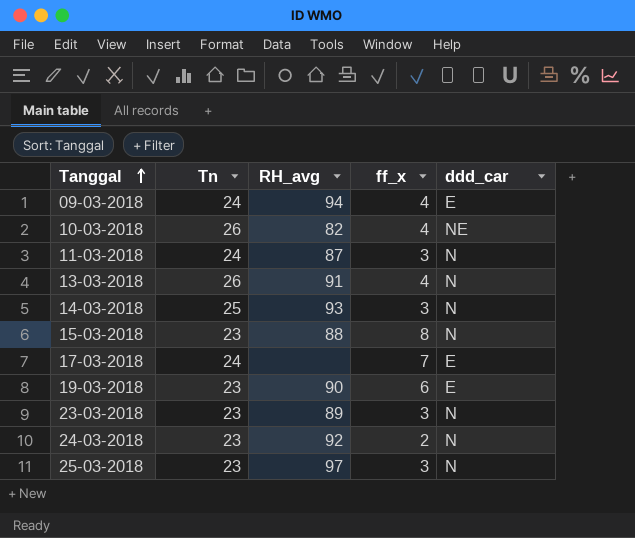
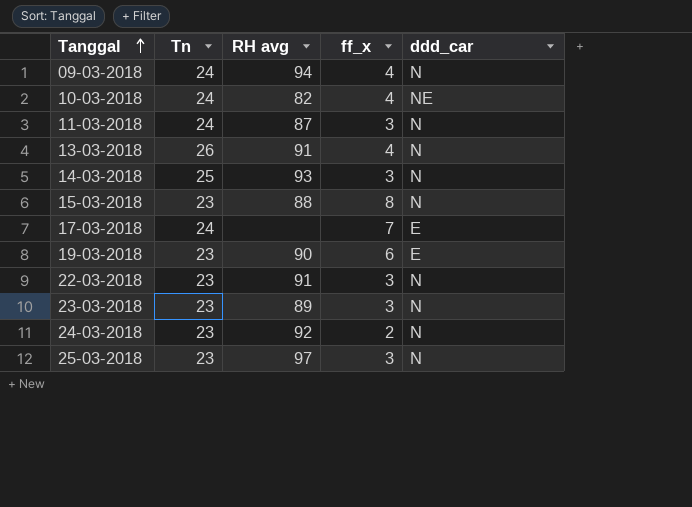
column name: RH_avg -> RH avg
09-03-2018 | ddd_car: E -> N
10-03-2018 | Tn: 26 -> 24
row 22-03-2018: none -> 23 | 91 | 3 | N

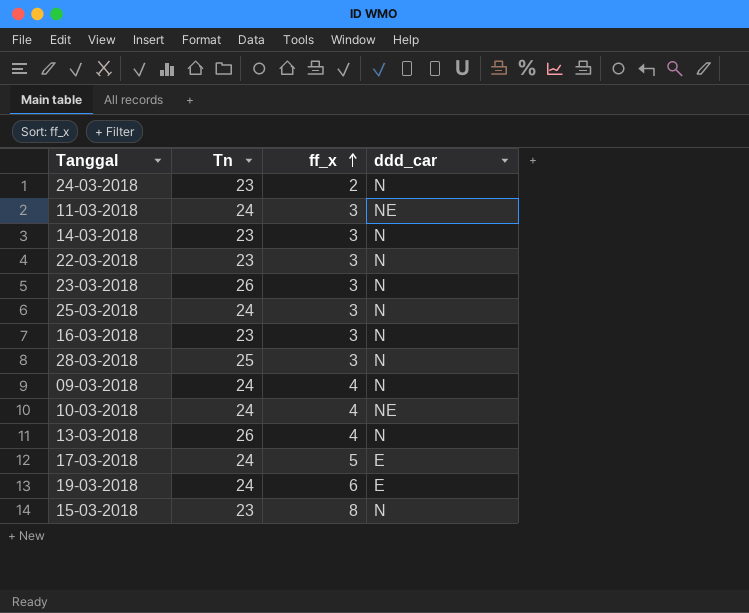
row order: Tanggal ascending -> ff_x ascending
column RH avg | position: 3 -> none
11-03-2018 | ddd_car: N -> NE
14-03-2018 | Tn: 25 -> 23
23-03-2018 | Tn: 23 -> 26
25-03-2018 | Tn: 23 -> 24
row 16-03-2018: none -> 23 | 3 | N
row 28-03-2018: none -> 25 | 3 | N
17-03-2018 | ff_x: 7 -> 5
19-03-2018 | Tn: 23 -> 24

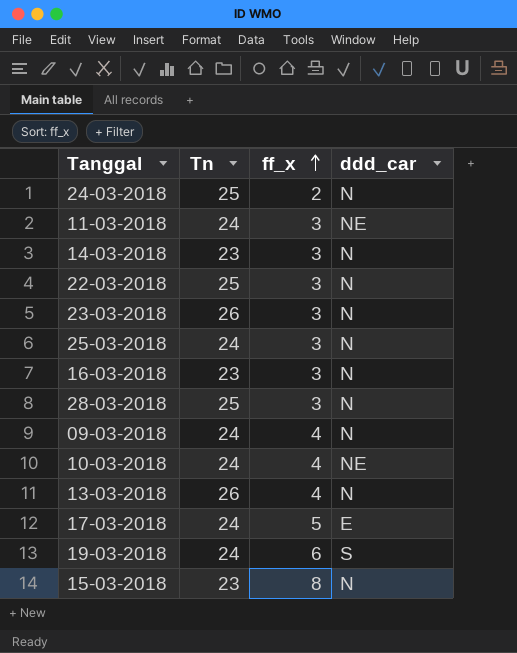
24-03-2018 | Tn: 23 -> 25
22-03-2018 | Tn: 23 -> 25
19-03-2018 | ddd_car: E -> S

